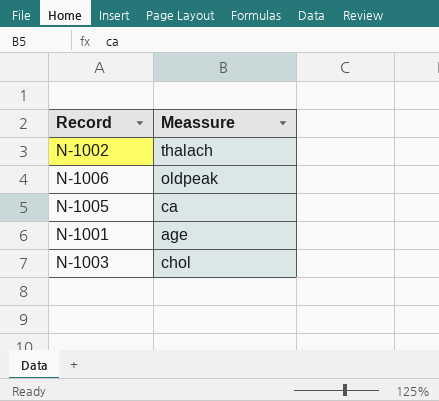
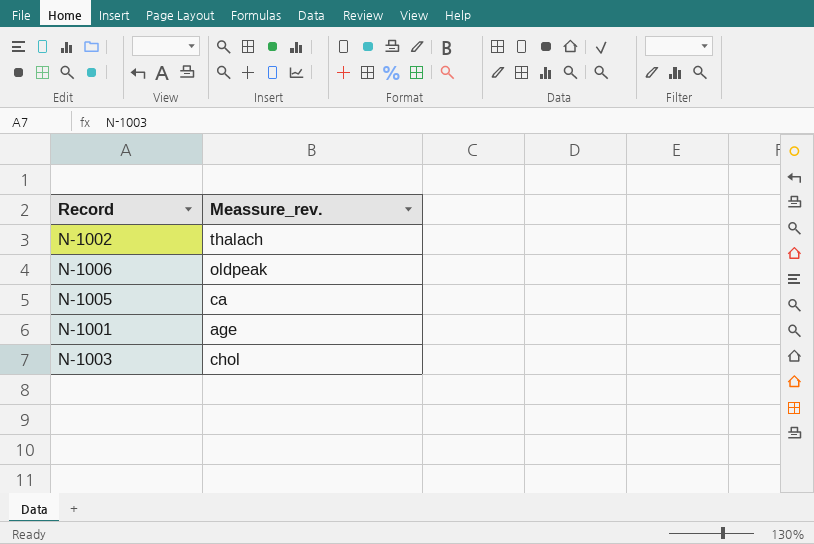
column name: Meassure -> Meassure_rev.

